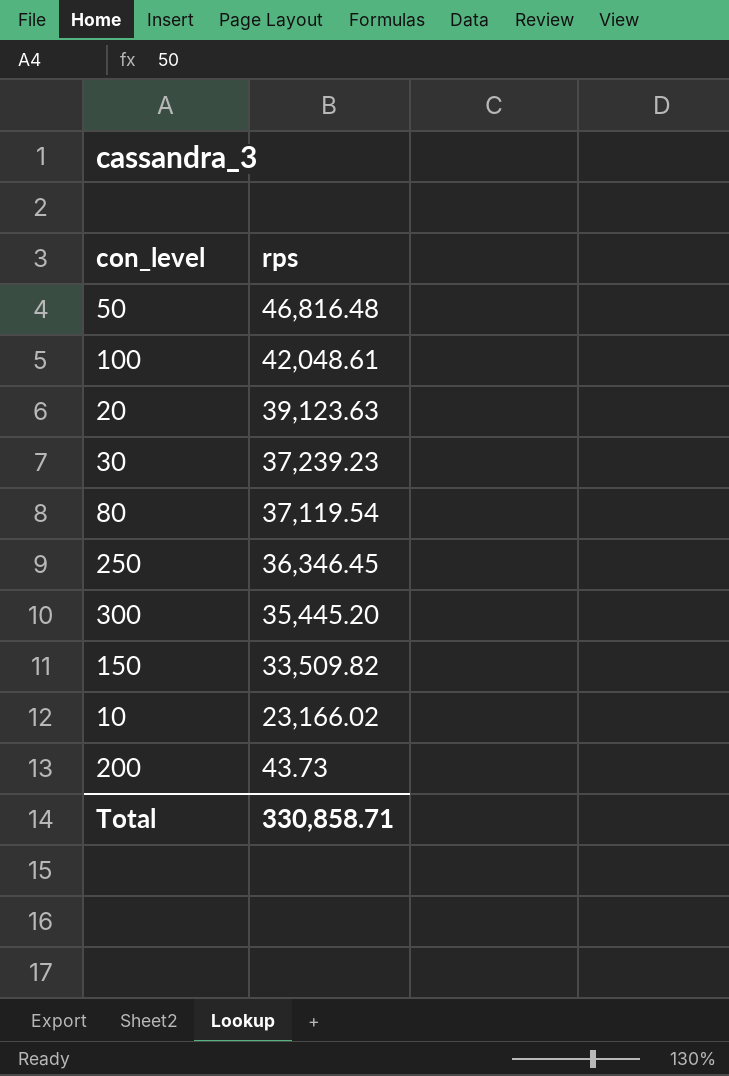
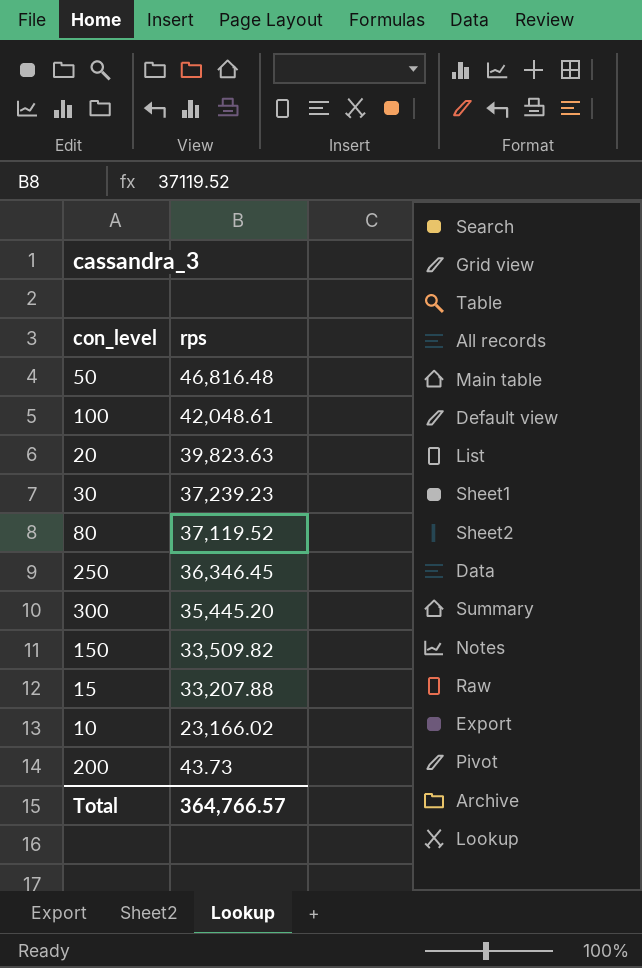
20 | rps: 39,123.63 -> 39,823.63
80 | rps: 37,119.54 -> 37,119.52
row 15: none -> 33,207.88
Total | rps: 330,858.71 -> 364,766.57

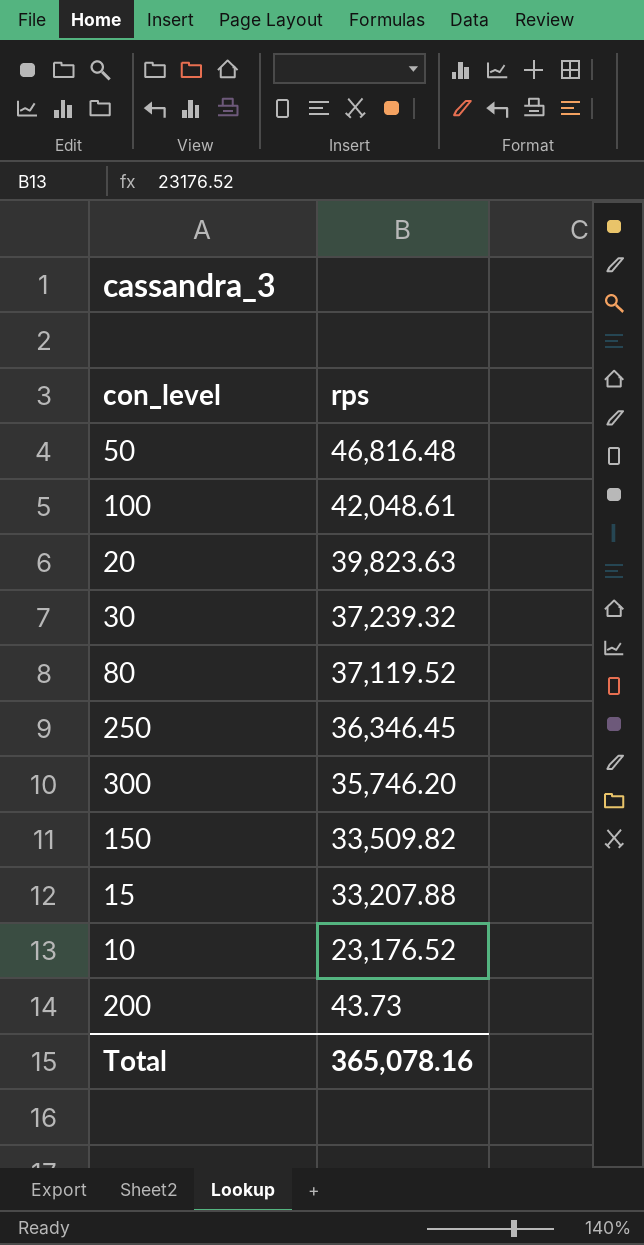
30 | rps: 37,239.23 -> 37,239.32
300 | rps: 35,445.20 -> 35,746.20
10 | rps: 23,166.02 -> 23,176.52
Total | rps: 364,766.57 -> 365,078.16

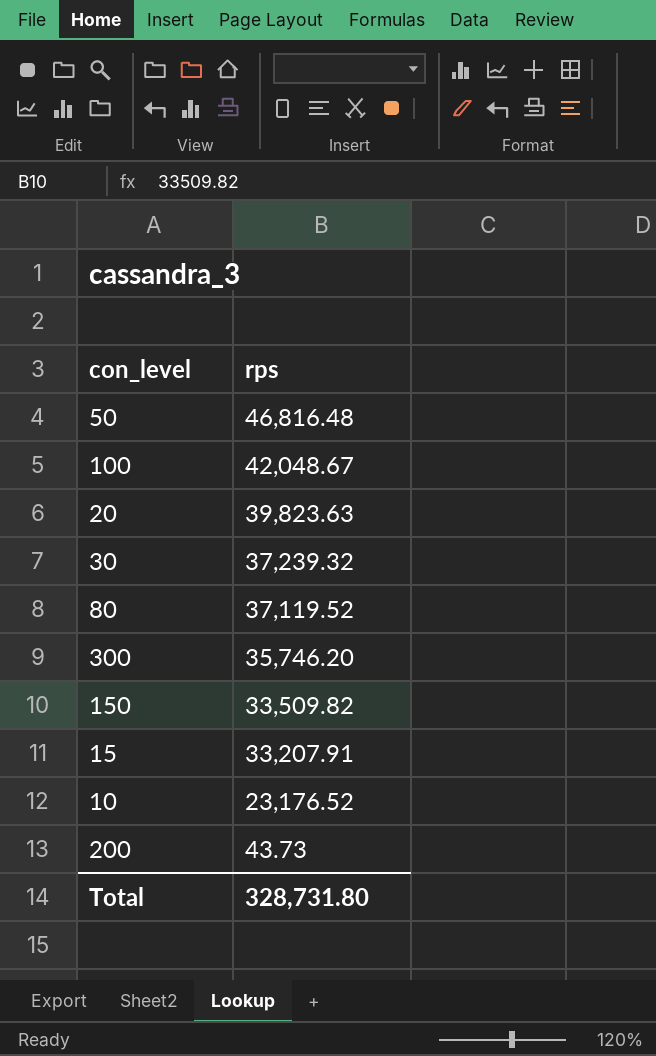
row 250: 36,346.45 -> none
100 | rps: 42,048.61 -> 42,048.67
15 | rps: 33,207.88 -> 33,207.91
Total | rps: 365,078.16 -> 328,731.80

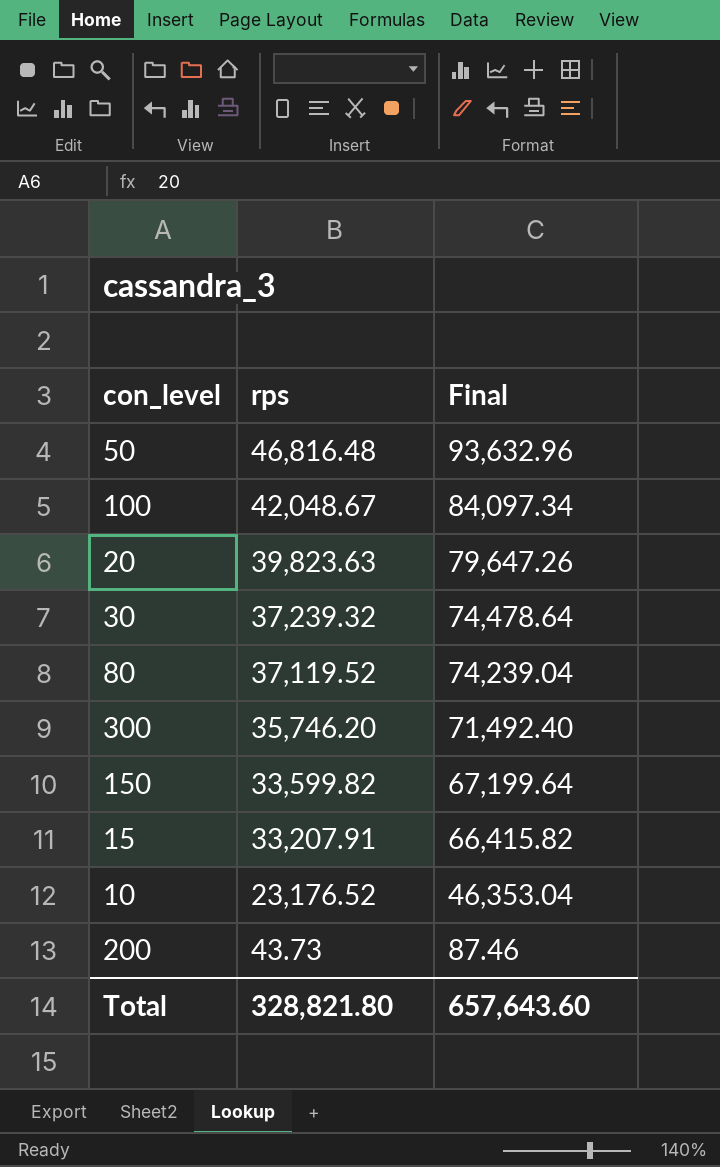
column Final | formula: none -> [rps] * 2
150 | rps: 33,509.82 -> 33,599.82
Total | rps: 328,731.80 -> 328,821.80

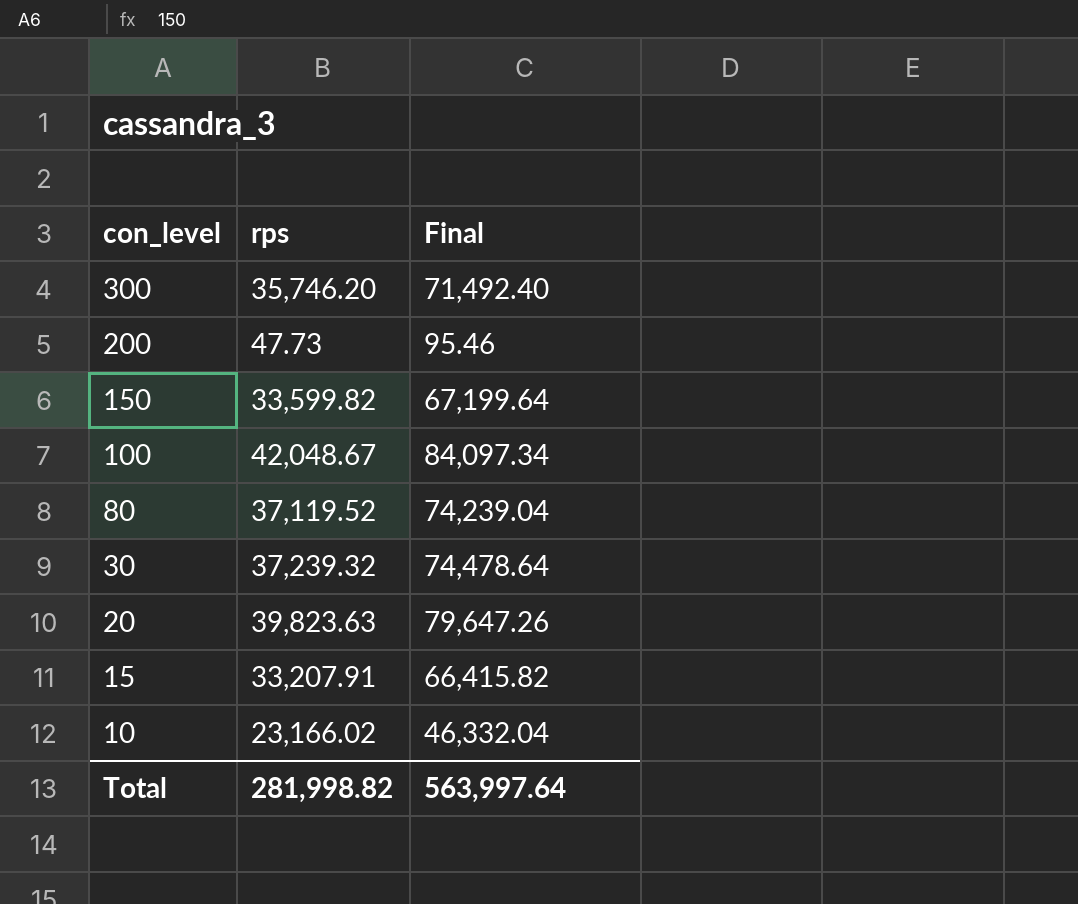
row order: rps descending -> con_level descending
row 50: 46,816.48 | 93,632.96 -> none
200 | rps: 43.73 -> 47.73
200 | Final: 87.46 -> 95.46
10 | rps: 23,176.52 -> 23,166.02
10 | Final: 46,353.04 -> 46,332.04
Total | rps: 328,821.80 -> 281,998.82
Total | Final: 657,643.60 -> 563,997.64

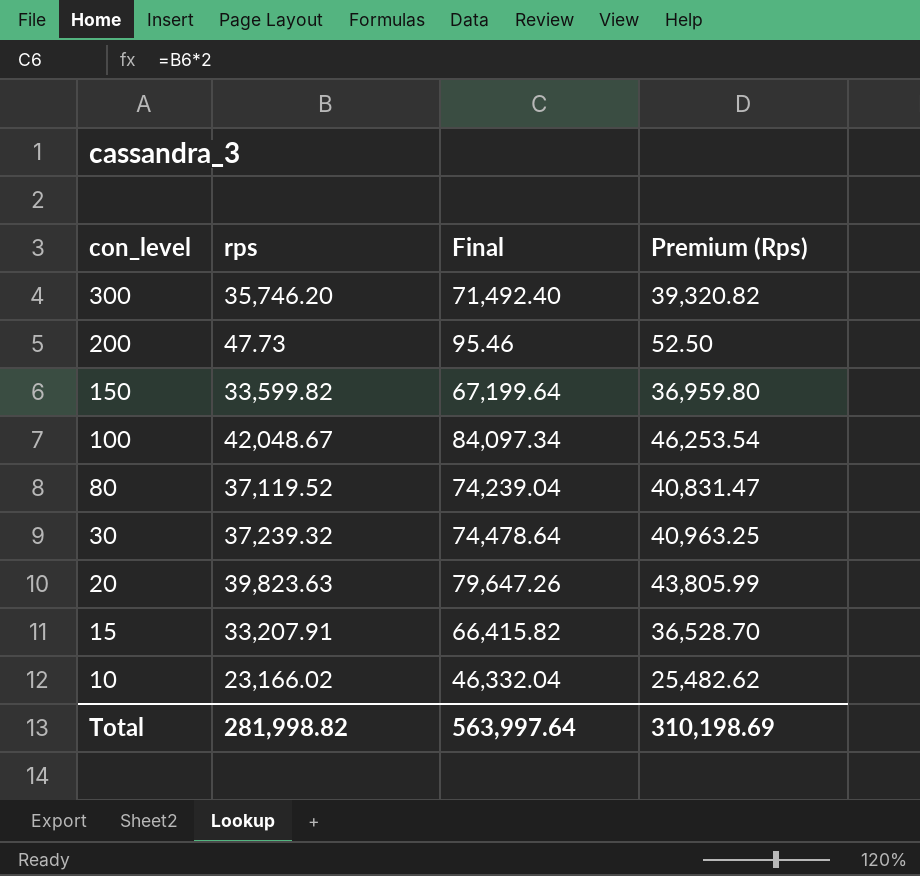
column Premium (Rps) | formula: none -> [rps] * 1.1

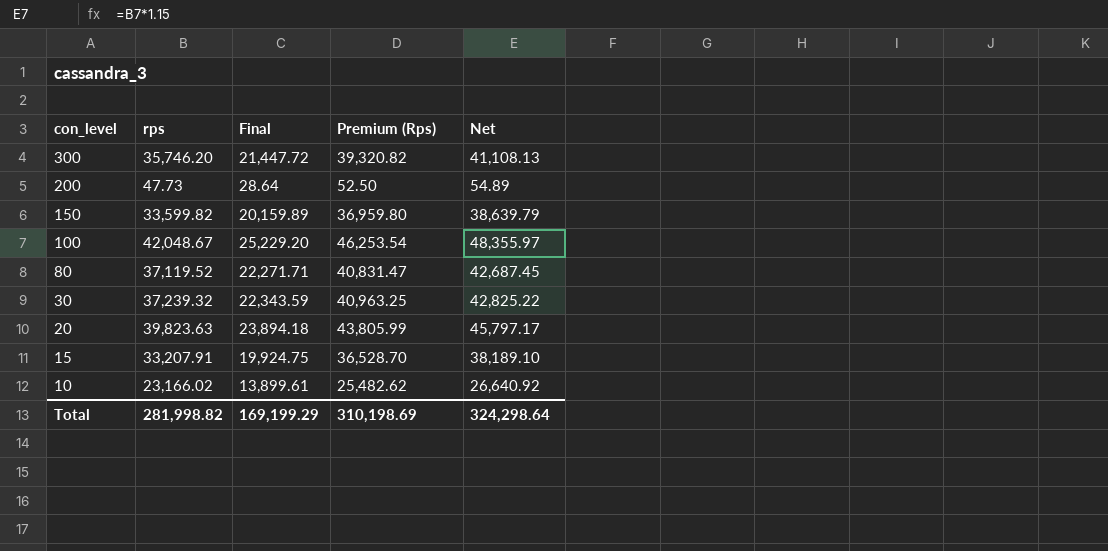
column Final | formula: [rps] * 2 -> [rps] * 0.6
column Net | formula: none -> [rps] * 1.15
Total | Final: 563,997.64 -> 169,199.29

